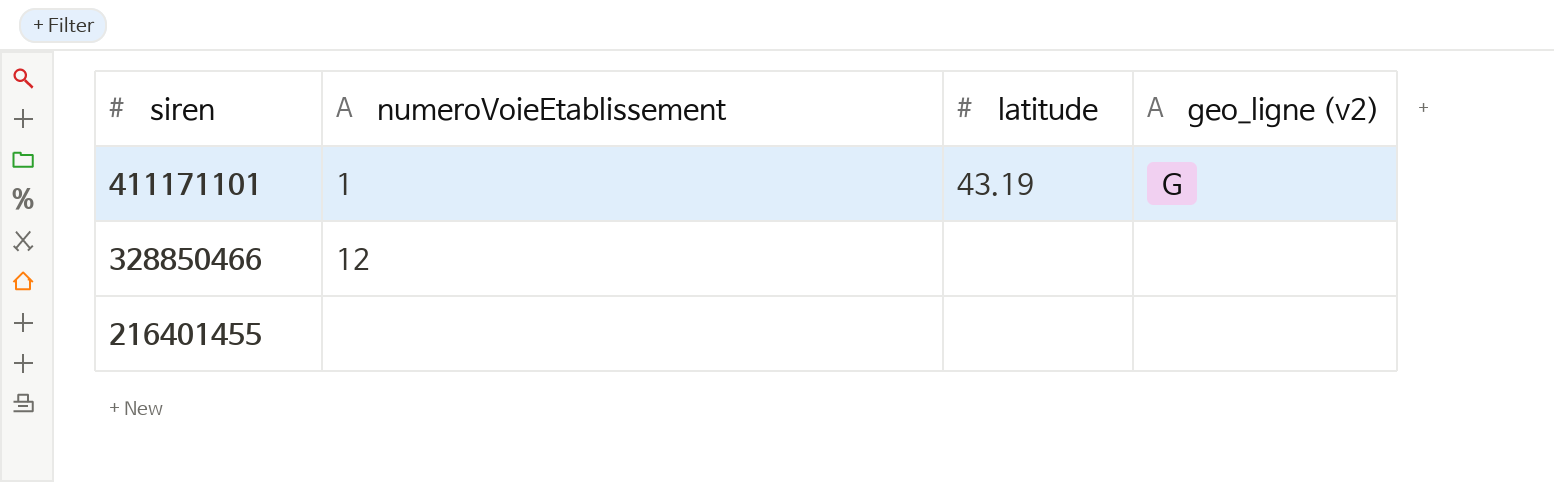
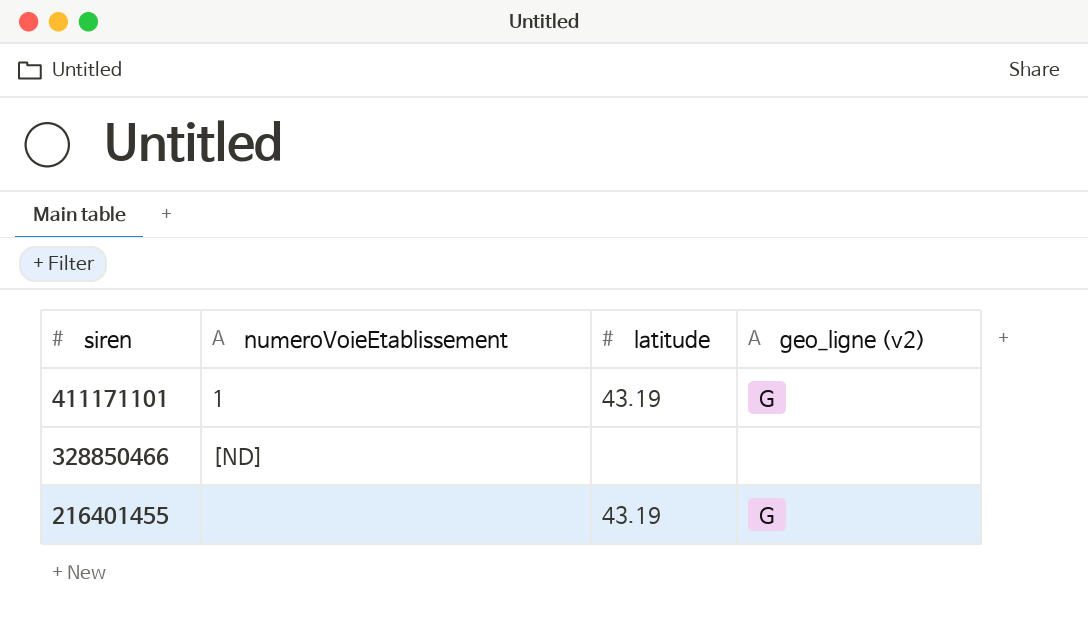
328850466 | numeroVoieEtablissement: 12 -> [ND]
216401455 | latitude: none -> 43.19
216401455 | geo_ligne (v2): none -> G

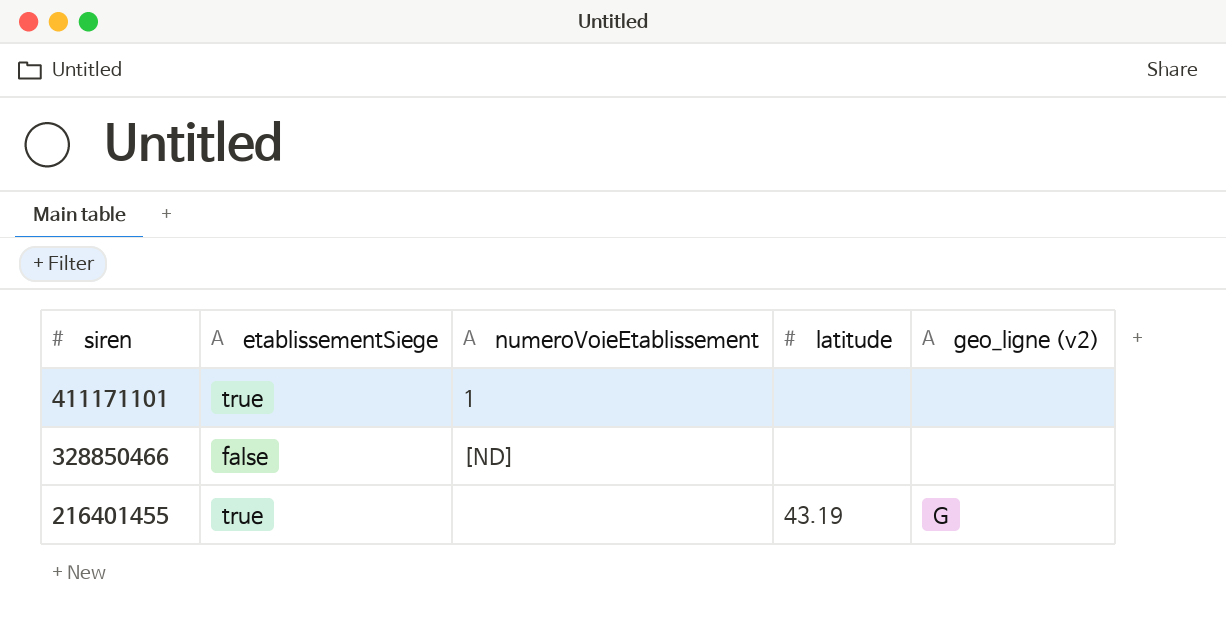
column etablissementSiege | position: none -> 2
411171101 | latitude: 43.19 -> none
411171101 | geo_ligne (v2): G -> none

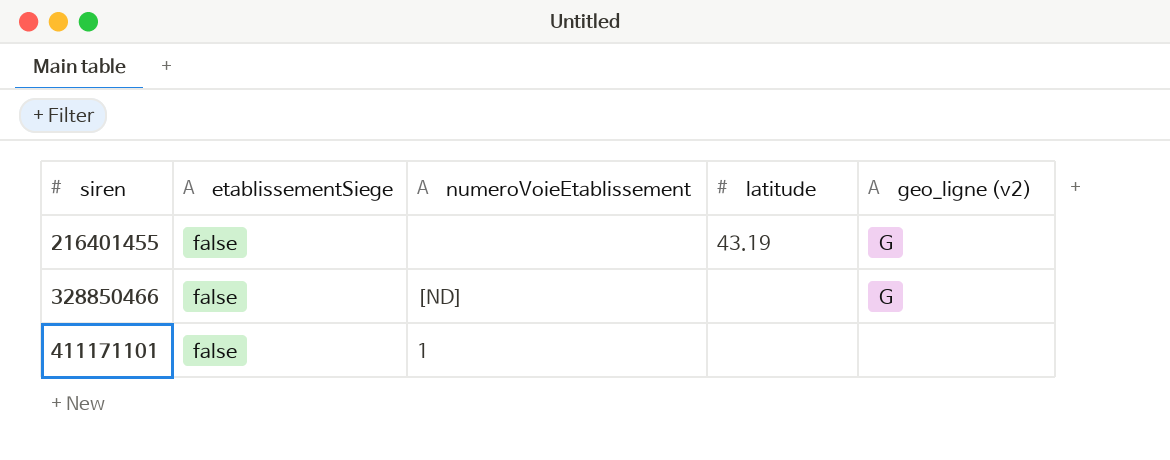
row order: siren descending -> siren ascending
216401455 | etablissementSiege: true -> false
328850466 | geo_ligne (v2): none -> G
411171101 | etablissementSiege: true -> false

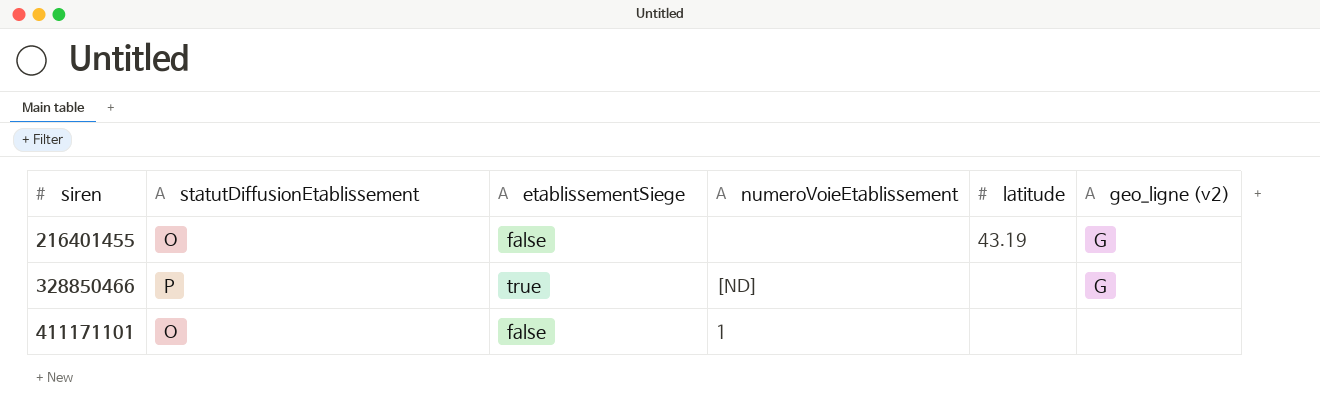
column statutDiffusionEtablissement | position: none -> 2
328850466 | etablissementSiege: false -> true

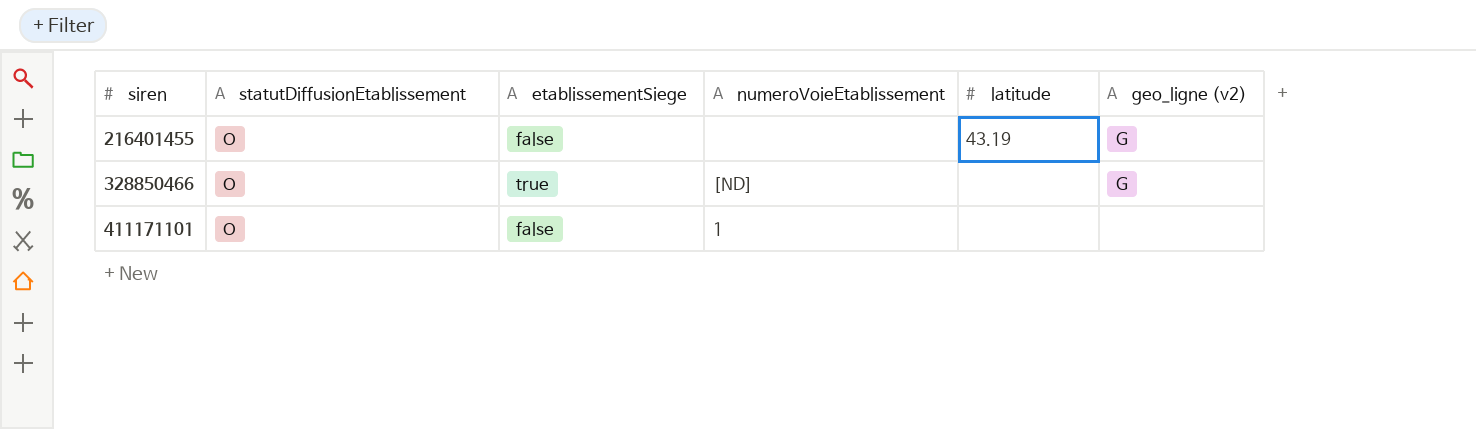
328850466 | statutDiffusionEtablissement: P -> O

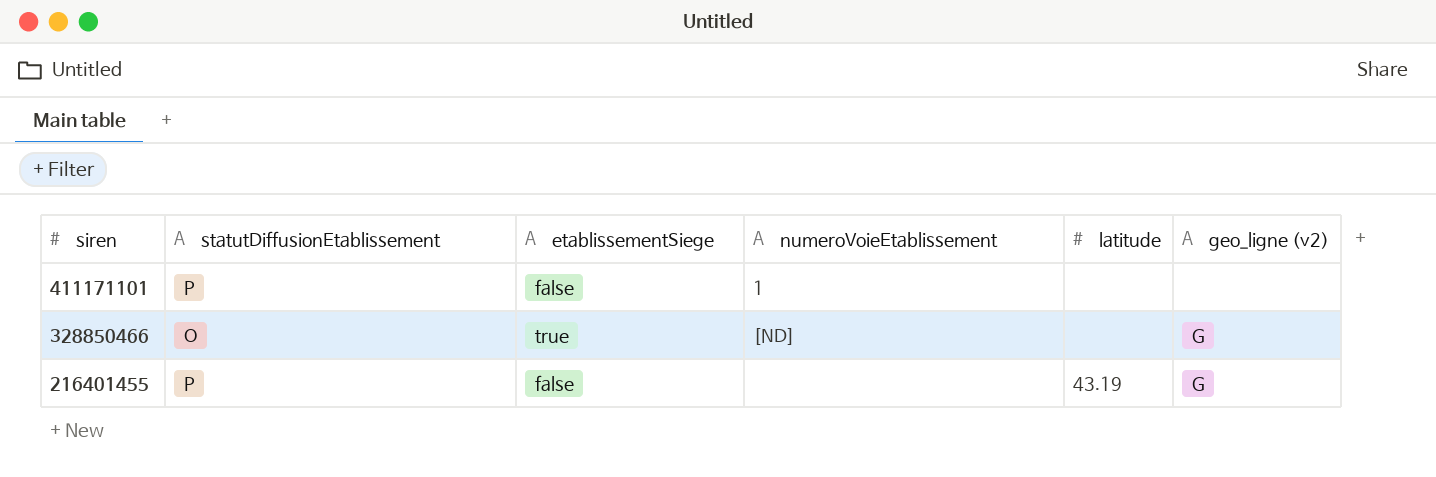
row order: siren ascending -> siren descending
411171101 | statutDiffusionEtablissement: O -> P
216401455 | statutDiffusionEtablissement: O -> P

